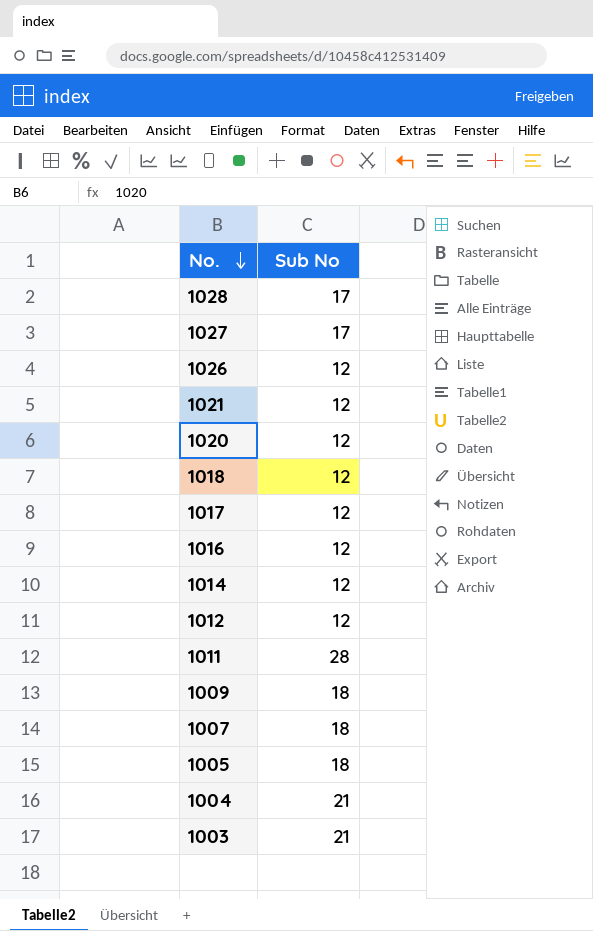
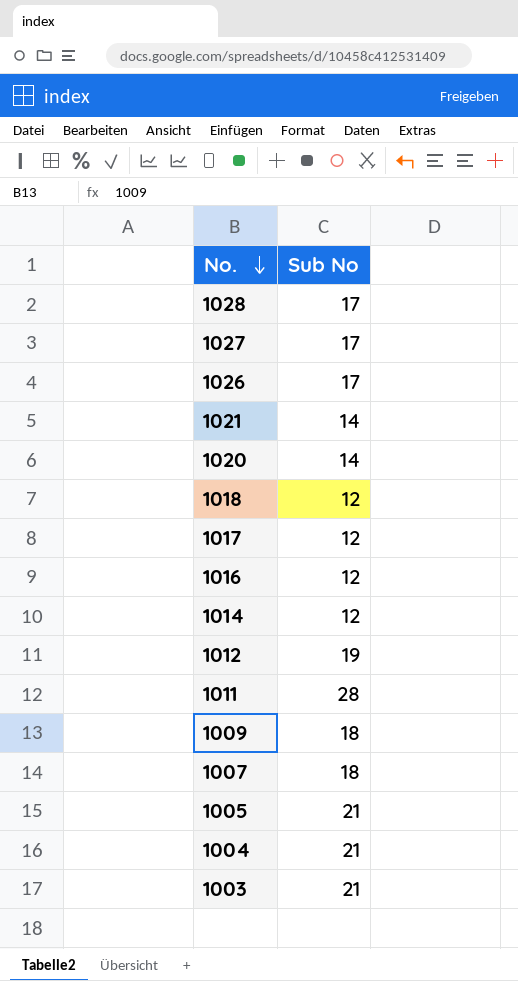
1026 | Sub No: 12 -> 17
1021 | Sub No: 12 -> 14
1020 | Sub No: 12 -> 14
1012 | Sub No: 12 -> 19
1005 | Sub No: 18 -> 21

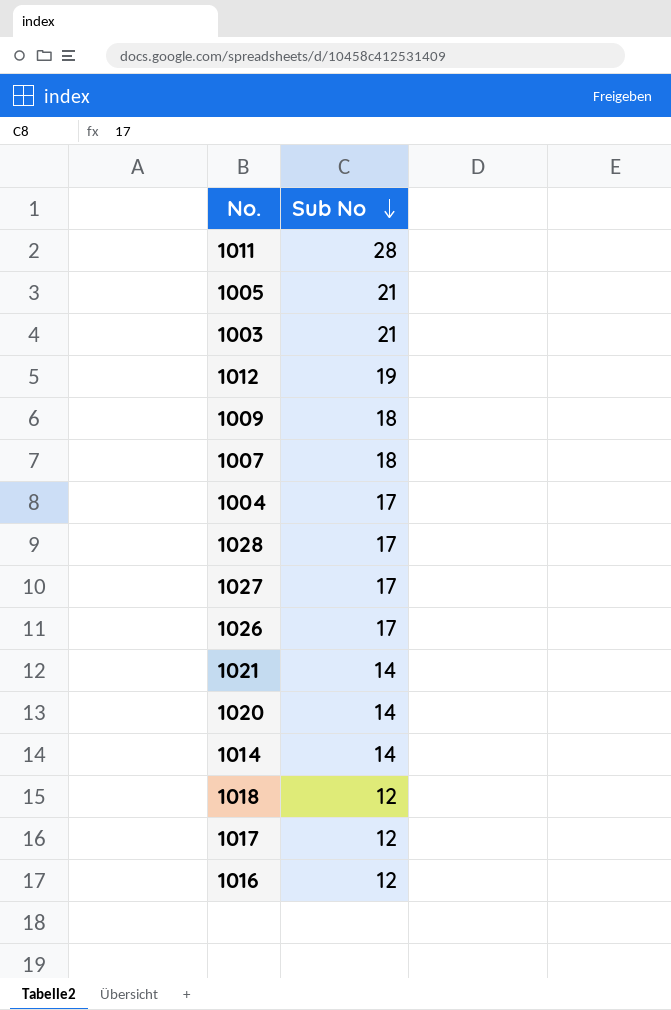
row order: No. descending -> Sub No descending
1004 | Sub No: 21 -> 17
1014 | Sub No: 12 -> 14

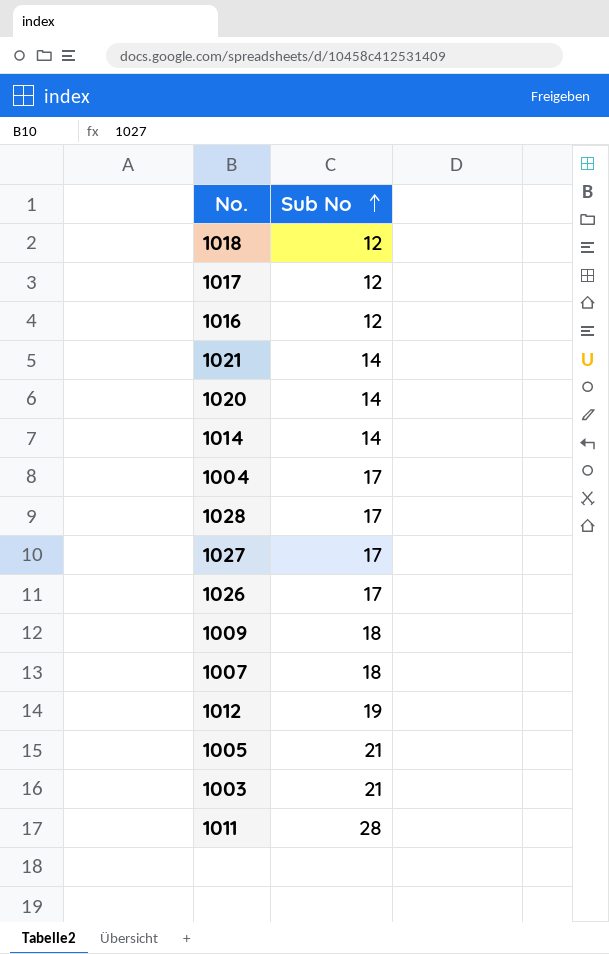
row order: Sub No descending -> Sub No ascending

